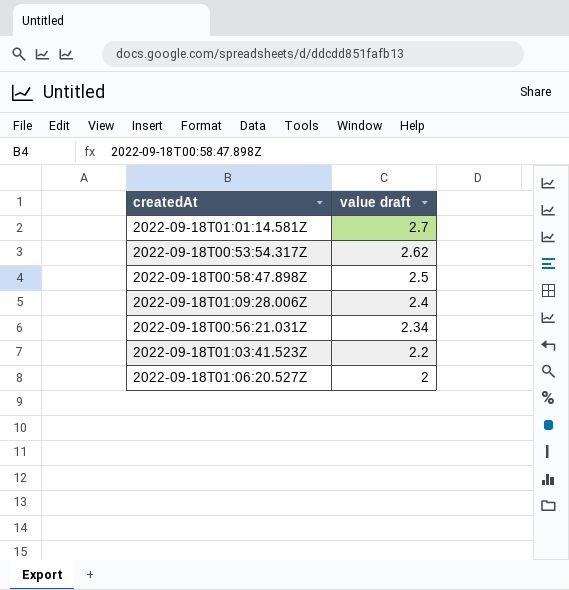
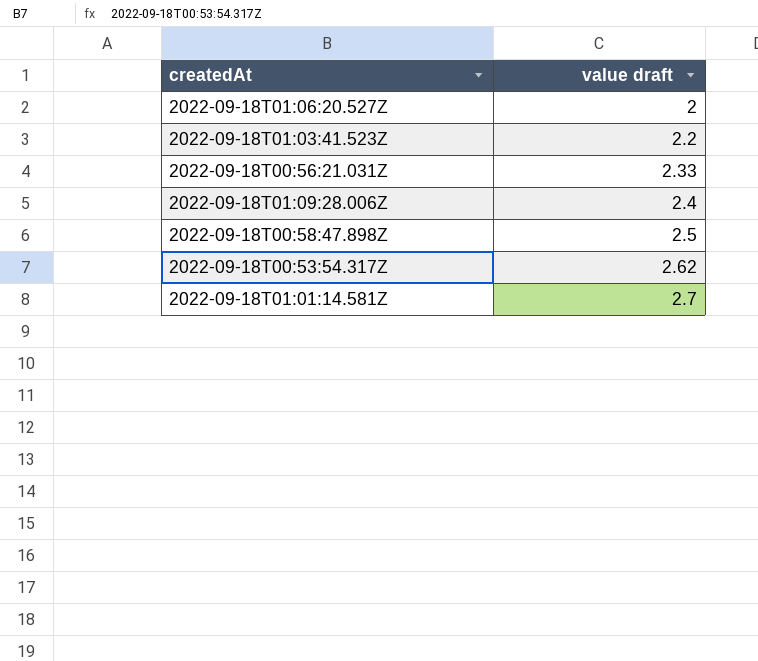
row order: value draft descending -> value draft ascending
2022-09-18T00:56:21.031Z | value draft: 2.34 -> 2.33

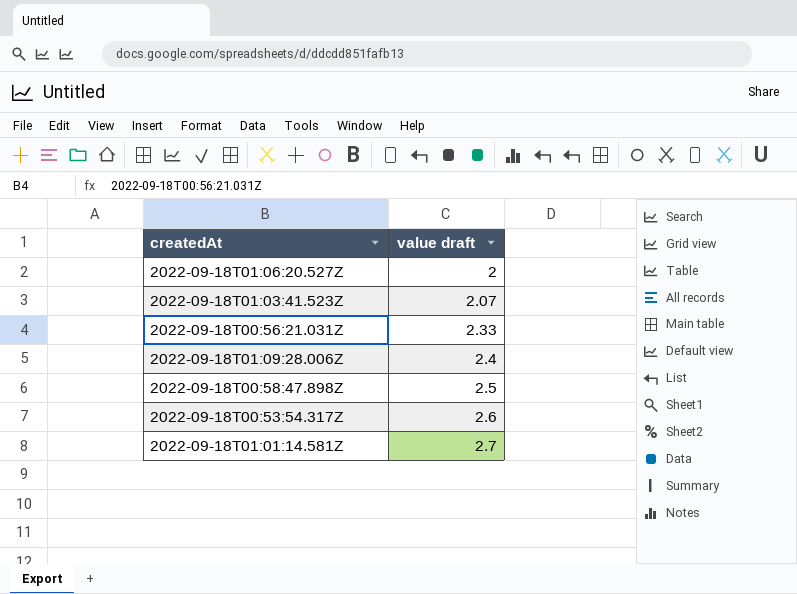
2022-09-18T01:03:41.523Z | value draft: 2.2 -> 2.07
2022-09-18T00:53:54.317Z | value draft: 2.62 -> 2.6

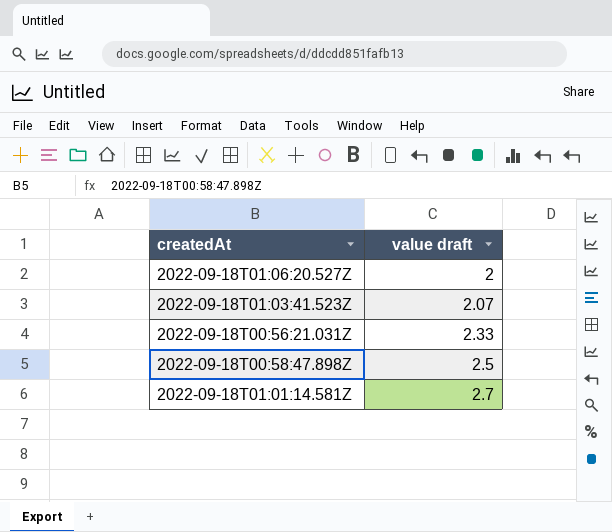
row 2022-09-18T01:09:28.006Z: 2.4 -> none
row 2022-09-18T00:53:54.317Z: 2.6 -> none

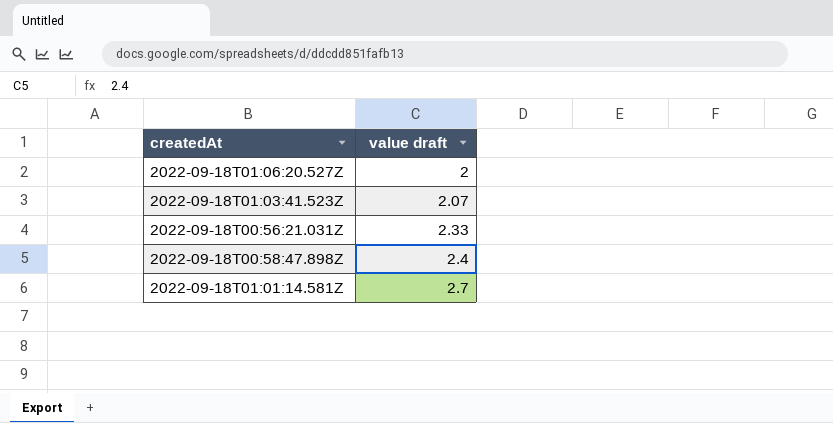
2022-09-18T00:58:47.898Z | value draft: 2.5 -> 2.4

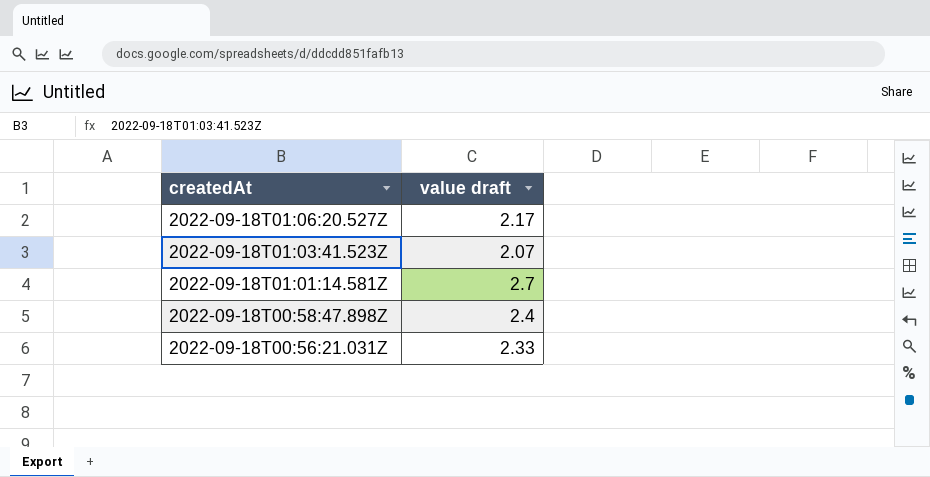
row order: value draft ascending -> createdAt descending
2022-09-18T01:06:20.527Z | value draft: 2 -> 2.17

